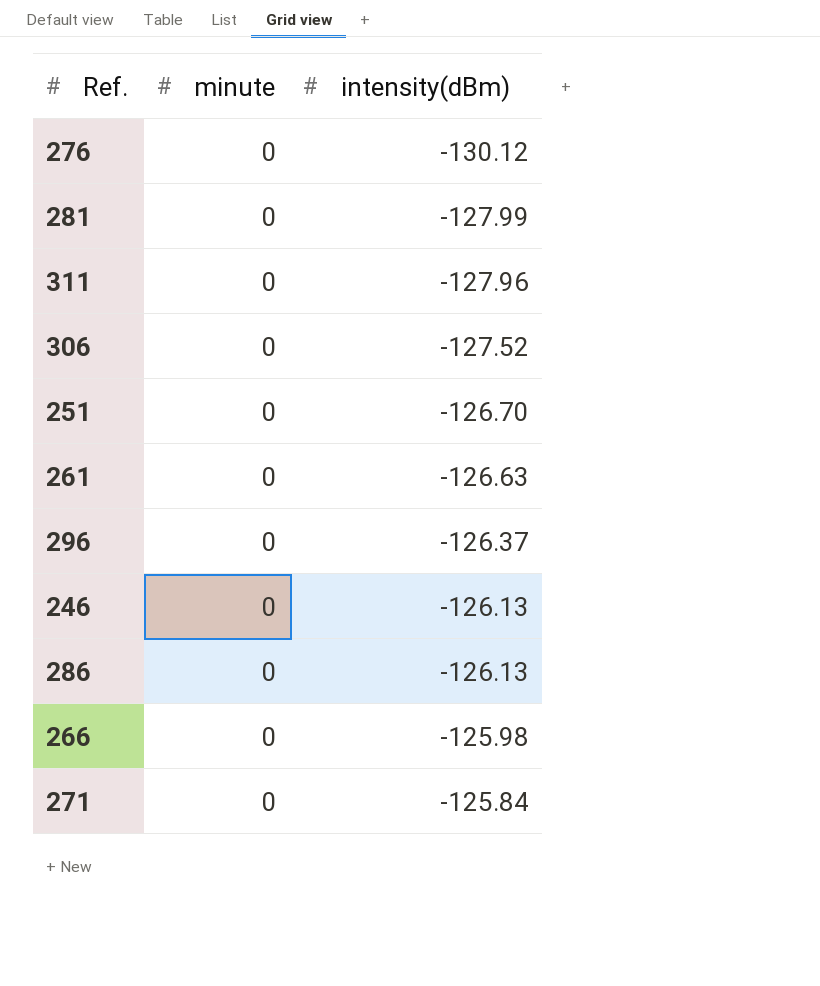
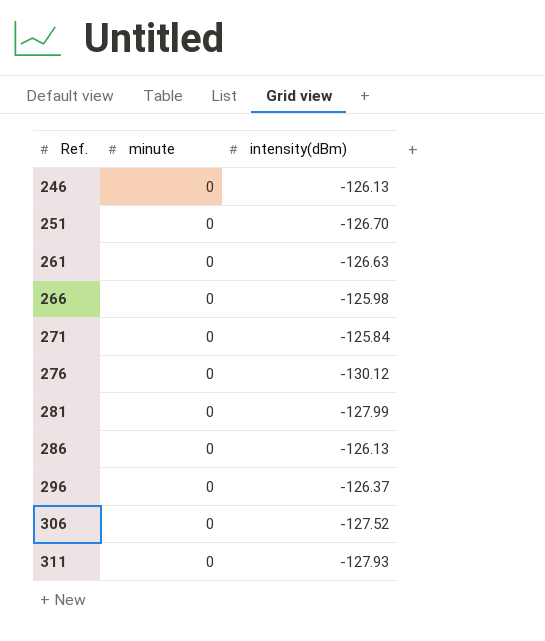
row order: intensity(dBm) ascending -> Ref. ascending
311 | intensity(dBm): -127.96 -> -127.93

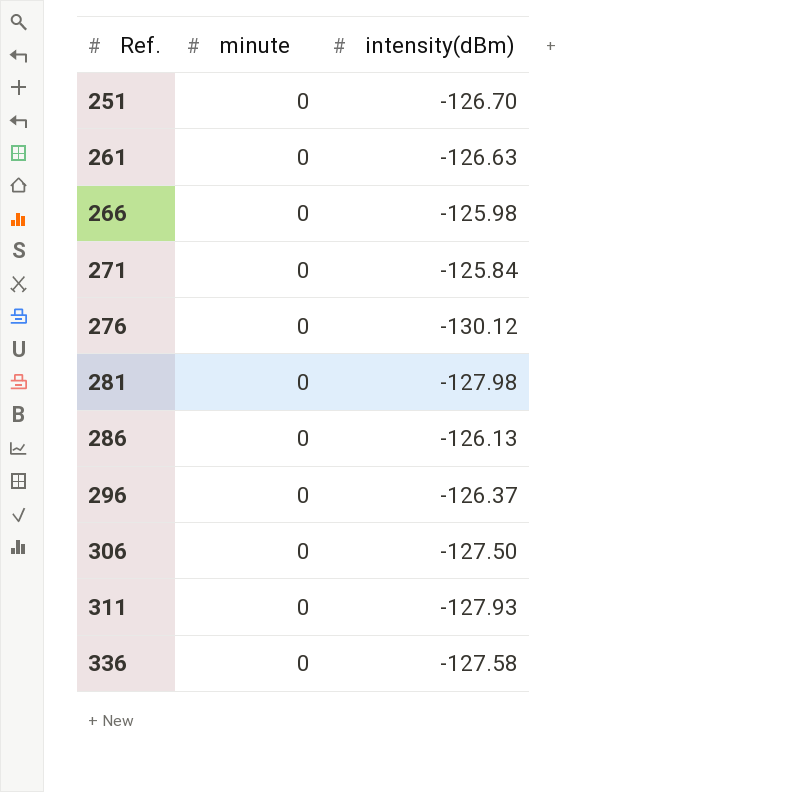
row 246: 0 | -126.13 -> none
281 | intensity(dBm): -127.99 -> -127.98
306 | intensity(dBm): -127.52 -> -127.50
row 336: none -> 0 | -127.58

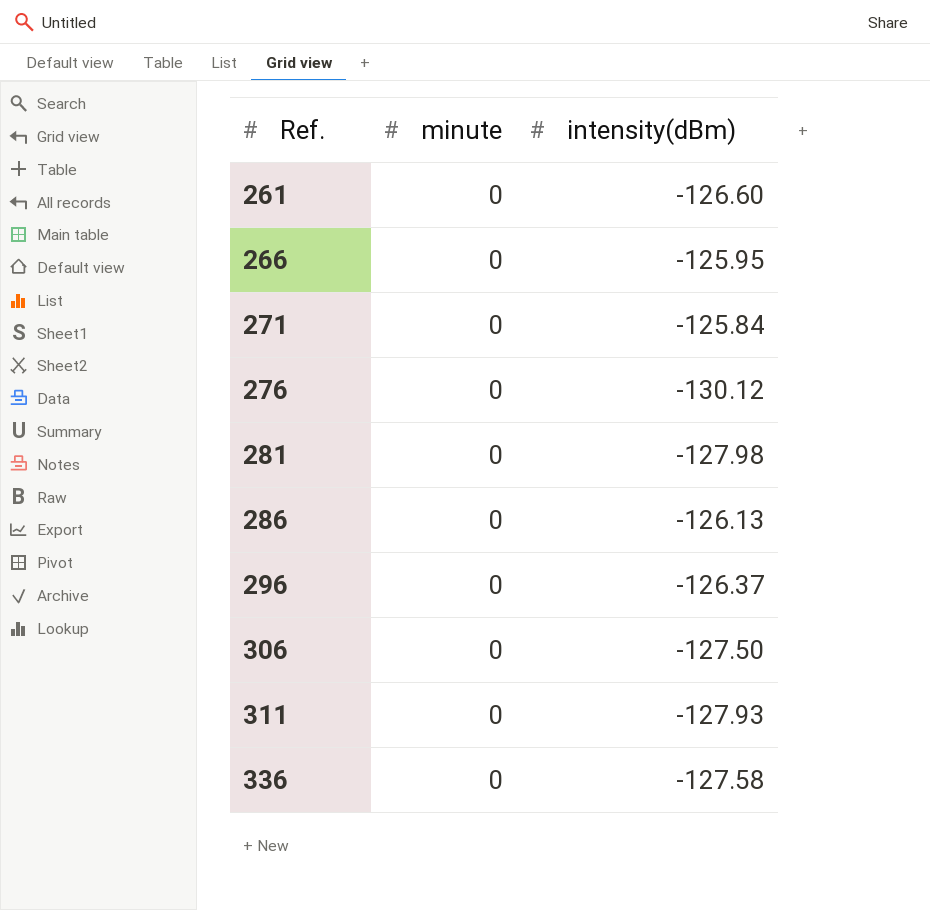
row 251: 0 | -126.70 -> none
261 | intensity(dBm): -126.63 -> -126.60
266 | intensity(dBm): -125.98 -> -125.95

